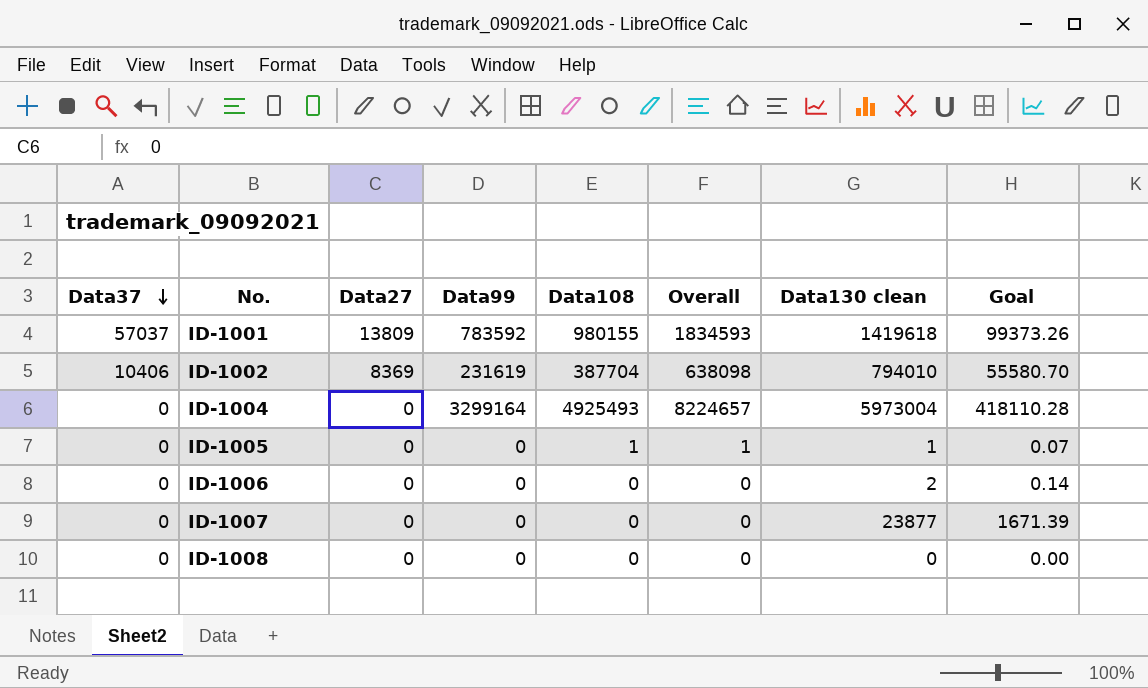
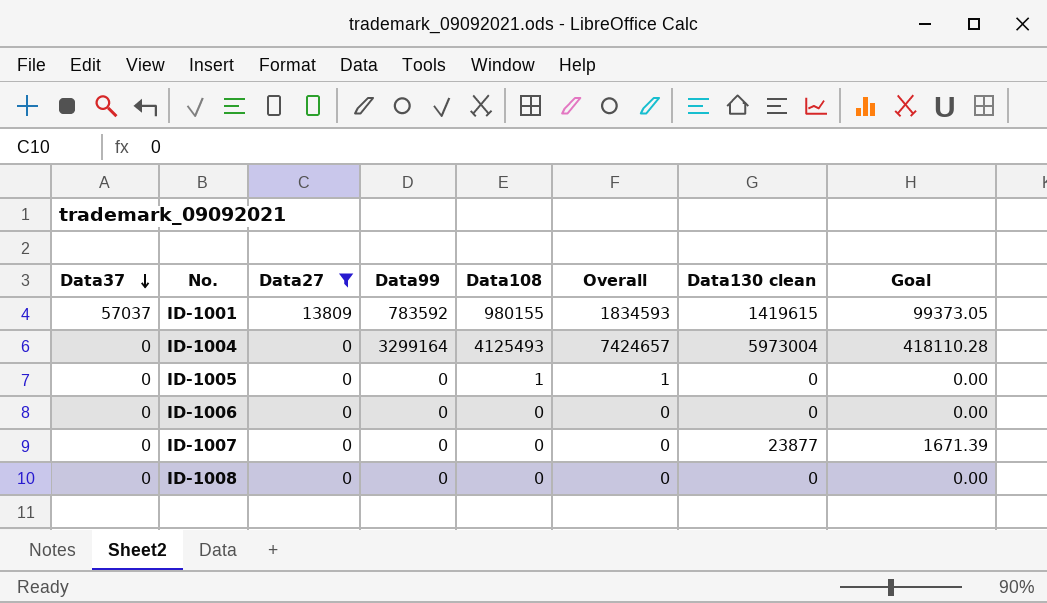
filter: none -> Data27 != 8369
ID-1001 | Data130 clean: 1419618 -> 1419615
ID-1001 | Goal: 99373.26 -> 99373.05
ID-1004 | Data108: 4925493 -> 4125493
ID-1004 | Overall: 8224657 -> 7424657
ID-1005 | Data130 clean: 1 -> 0
ID-1005 | Goal: 0.07 -> 0.00
ID-1006 | Data130 clean: 2 -> 0
ID-1006 | Goal: 0.14 -> 0.00

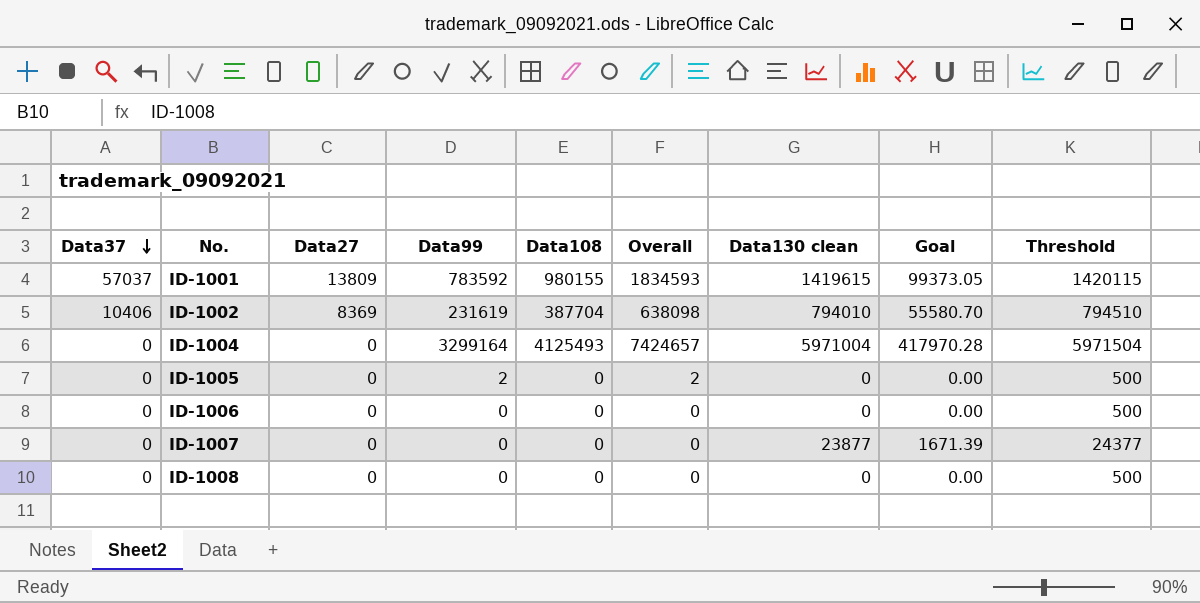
filter: Data27 != 8369 -> none
column Threshold | formula: none -> [Data130 clean] + 500
ID-1004 | Data130 clean: 5973004 -> 5971004
ID-1004 | Goal: 418110.28 -> 417970.28
ID-1005 | Data99: 0 -> 2
ID-1005 | Data108: 1 -> 0
ID-1005 | Overall: 1 -> 2

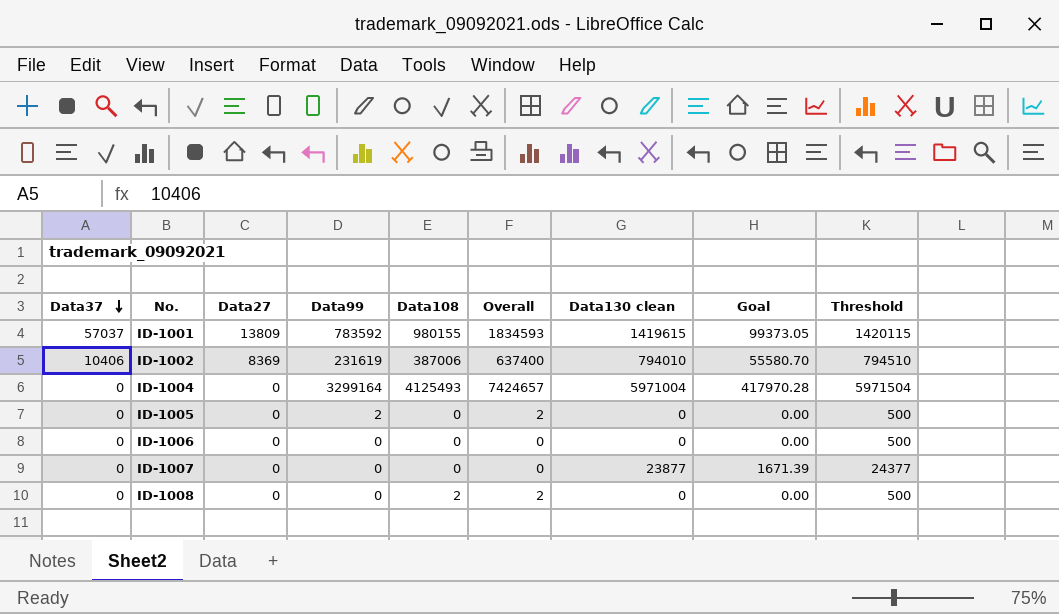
ID-1002 | Data108: 387704 -> 387006
ID-1002 | Overall: 638098 -> 637400
ID-1008 | Data108: 0 -> 2
ID-1008 | Overall: 0 -> 2

